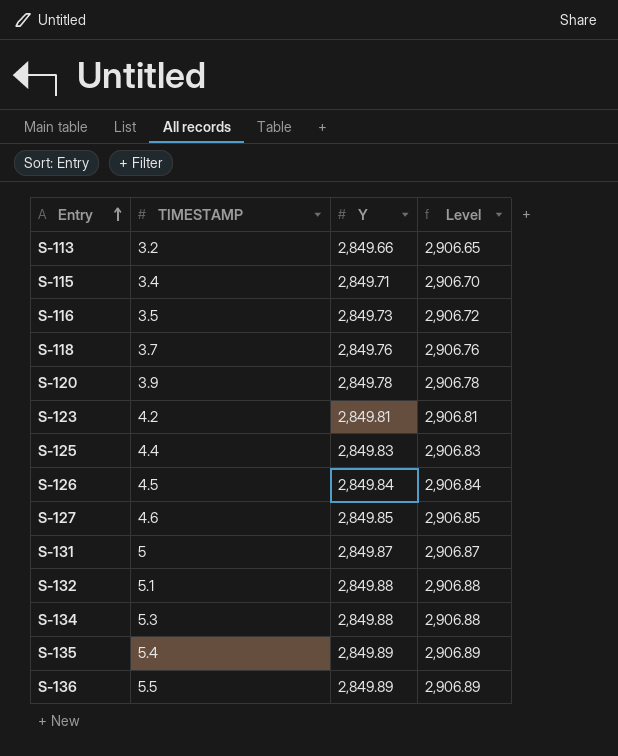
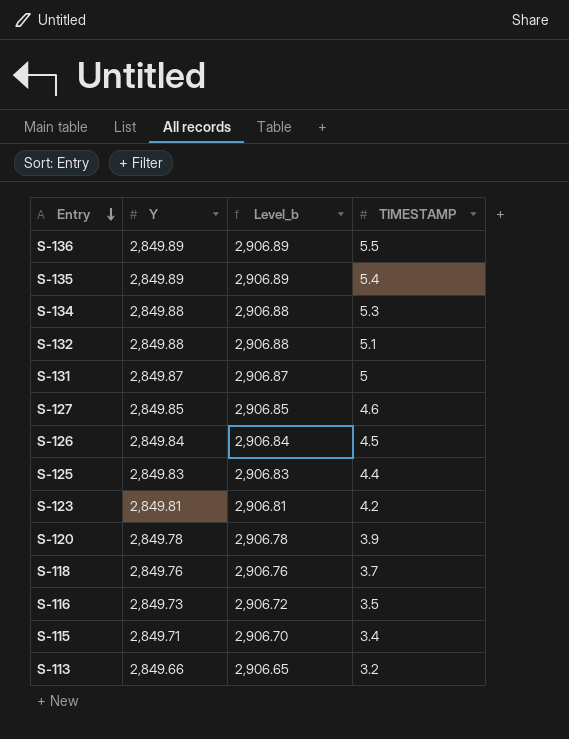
row order: Entry ascending -> Entry descending
column name: Level -> Level_b
column TIMESTAMP | position: 2 -> 4

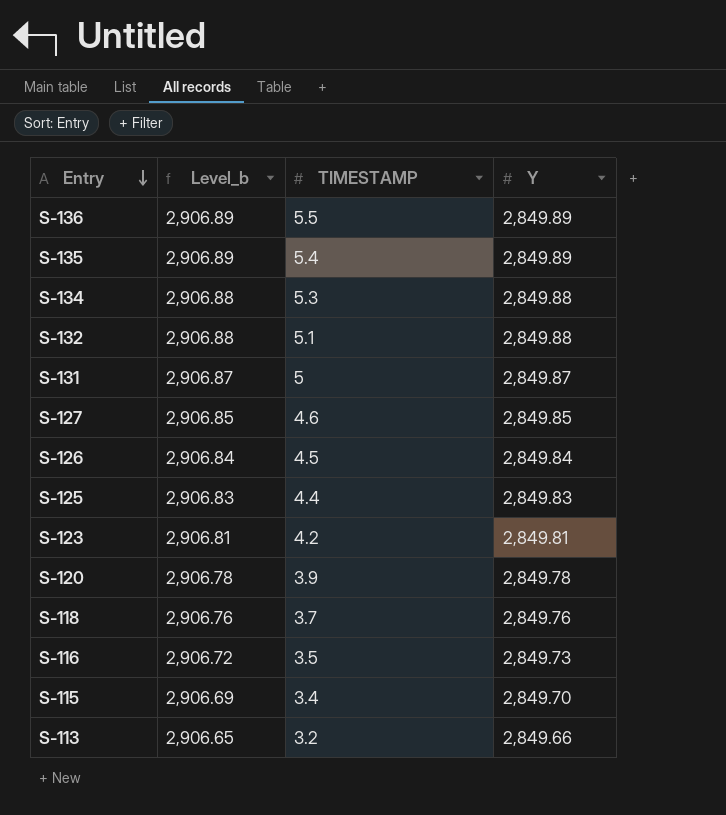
column Y | position: 2 -> 4
S-115 | Level_b: 2,906.70 -> 2,906.69
S-115 | Y: 2,849.71 -> 2,849.70

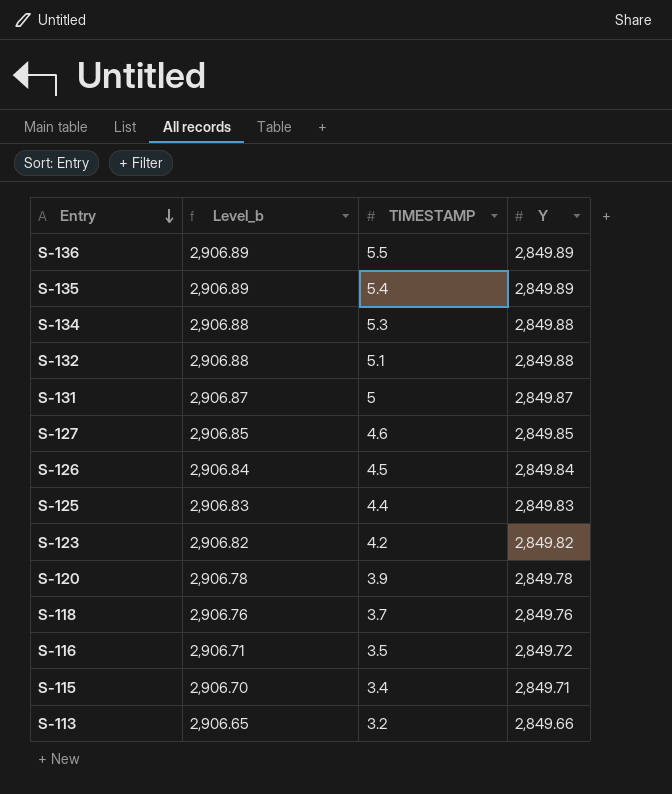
S-123 | Level_b: 2,906.81 -> 2,906.82
S-123 | Y: 2,849.81 -> 2,849.82
S-116 | Level_b: 2,906.72 -> 2,906.71
S-116 | Y: 2,849.73 -> 2,849.72
S-115 | Level_b: 2,906.69 -> 2,906.70
S-115 | Y: 2,849.70 -> 2,849.71

